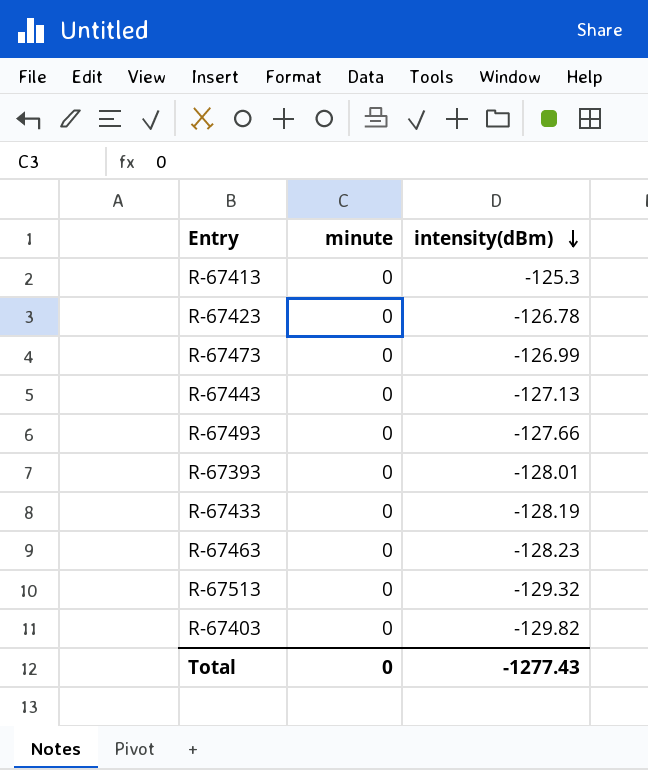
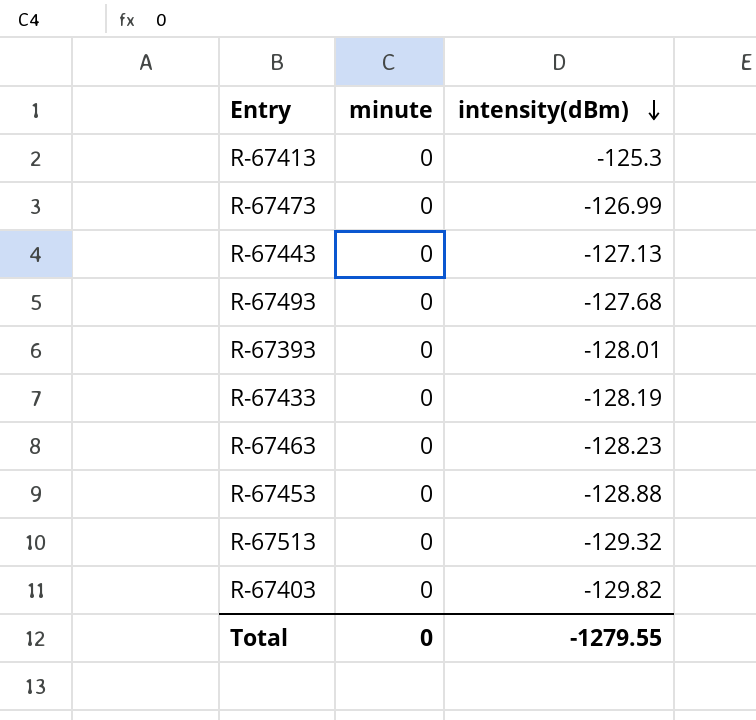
row R-67423: 0 | -126.78 -> none
R-67493 | intensity(dBm): -127.66 -> -127.68
row R-67453: none -> 0 | -128.88
Total | intensity(dBm): -1277.43 -> -1279.55

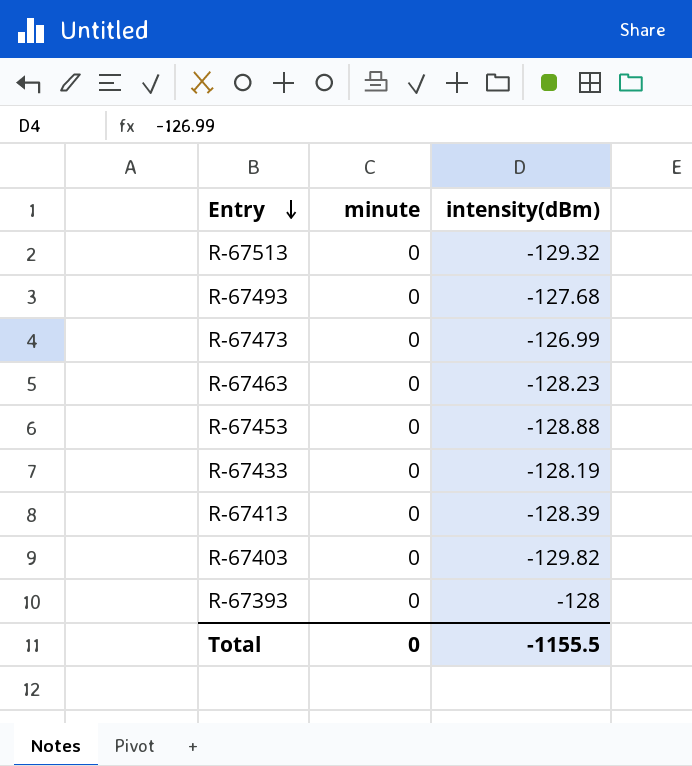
row order: intensity(dBm) descending -> Entry descending
row R-67443: 0 | -127.13 -> none
R-67413 | intensity(dBm): -125.3 -> -128.39
R-67393 | intensity(dBm): -128.01 -> -128
Total | intensity(dBm): -1279.55 -> -1155.5

